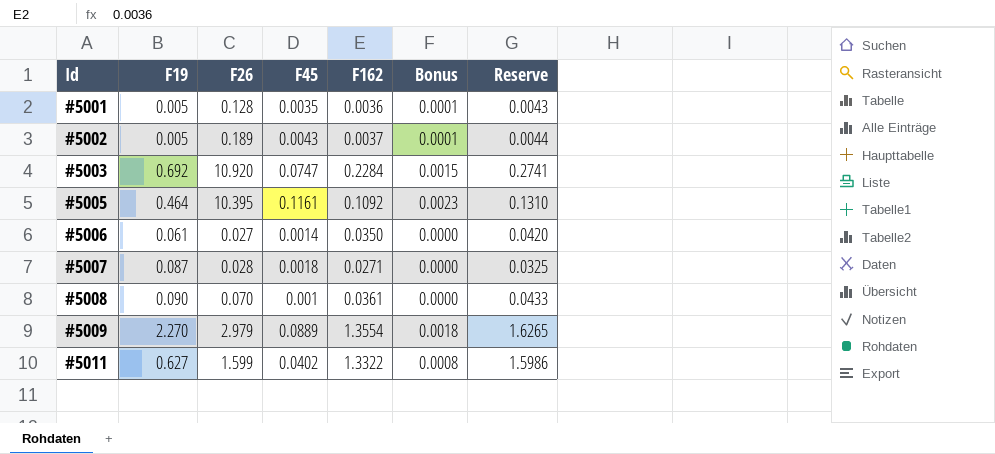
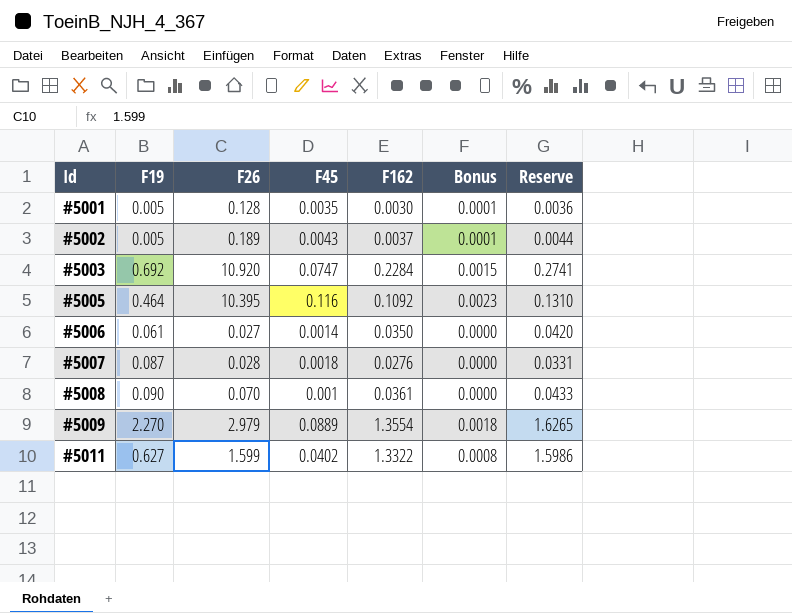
#5001 | F162: 0.0036 -> 0.0030
#5001 | Reserve: 0.0043 -> 0.0036
#5005 | F45: 0.1161 -> 0.116
#5007 | F162: 0.0271 -> 0.0276
#5007 | Reserve: 0.0325 -> 0.0331

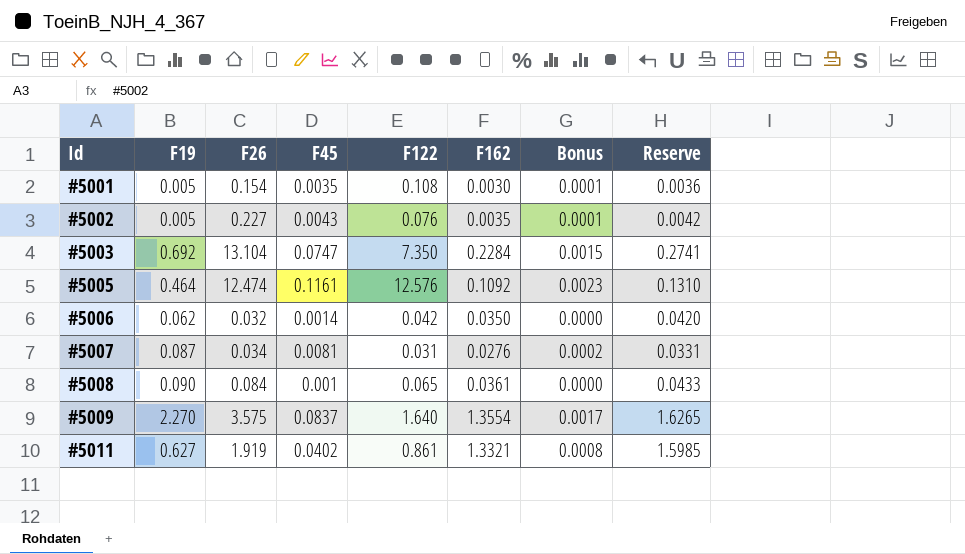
column F122 | position: none -> 5
#5001 | F26: 0.128 -> 0.154
#5002 | F26: 0.189 -> 0.227
#5002 | F162: 0.0037 -> 0.0035
#5002 | Reserve: 0.0044 -> 0.0042
#5003 | F26: 10.920 -> 13.104
#5005 | F26: 10.395 -> 12.474
#5005 | F45: 0.116 -> 0.1161
#5006 | F19: 0.061 -> 0.062
#5006 | F26: 0.027 -> 0.032
#5007 | F26: 0.028 -> 0.034
#5007 | F45: 0.0018 -> 0.0081
#5007 | Bonus: 0.0000 -> 0.0002
#5008 | F26: 0.070 -> 0.084
#5009 | F26: 2.979 -> 3.575
#5009 | F45: 0.0889 -> 0.0837
#5009 | Bonus: 0.0018 -> 0.0017
#5011 | F26: 1.599 -> 1.919
#5011 | F162: 1.3322 -> 1.3321
#5011 | Reserve: 1.5986 -> 1.5985

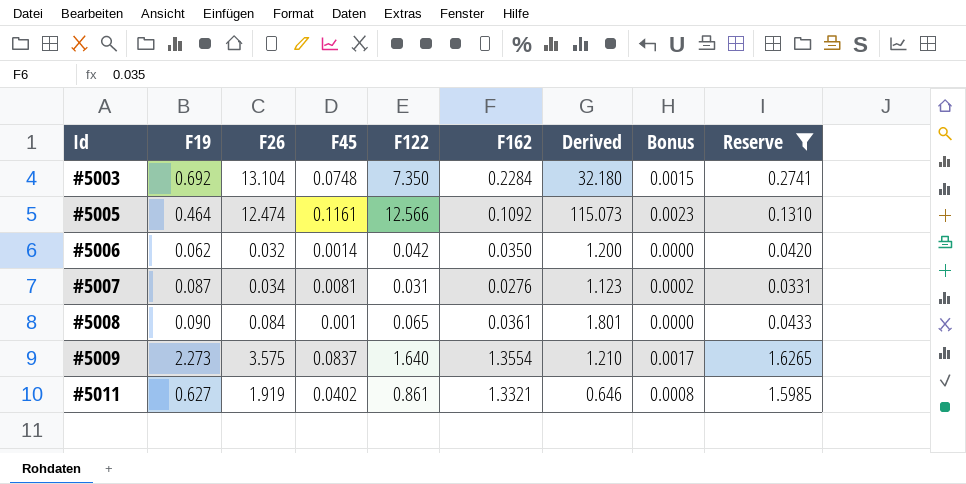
filter: none -> Reserve >= 0.0331
column Derived | formula: none -> [F122] / [F162]
#5003 | F45: 0.0747 -> 0.0748
#5005 | F122: 12.576 -> 12.566
#5009 | F19: 2.270 -> 2.273

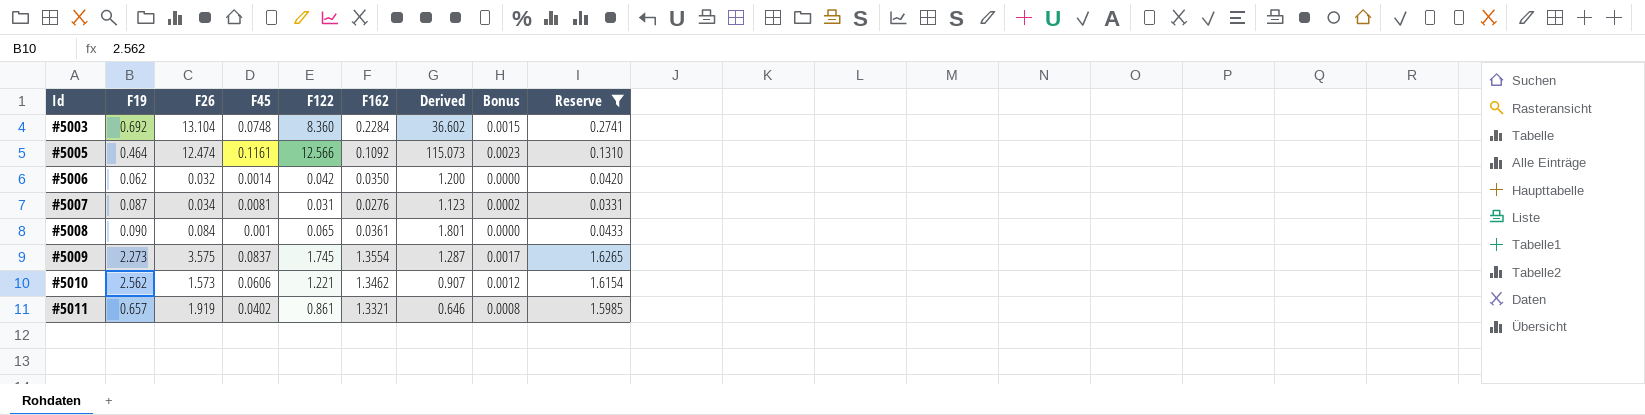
#5003 | F122: 7.350 -> 8.360
#5003 | Derived: 32.180 -> 36.602
#5009 | F122: 1.640 -> 1.745
#5009 | Derived: 1.210 -> 1.287
row #5010: none -> 2.562 | 1.573 | 0.0606 | 1.221 | 1.3462 | 0.907 | 0.0012 | 1.6154
#5011 | F19: 0.627 -> 0.657

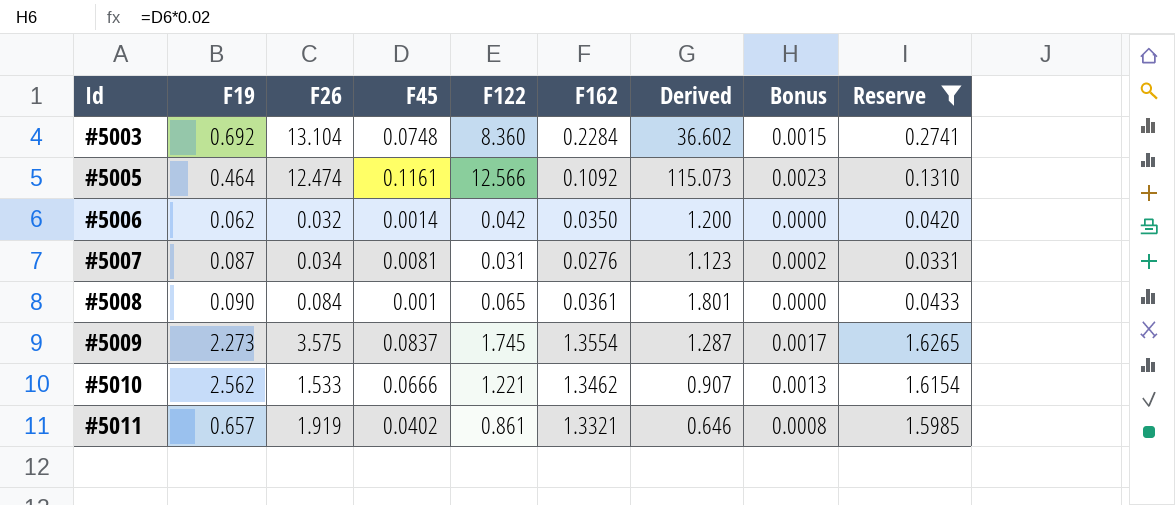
#5010 | F26: 1.573 -> 1.533
#5010 | F45: 0.0606 -> 0.0666
#5010 | Bonus: 0.0012 -> 0.0013

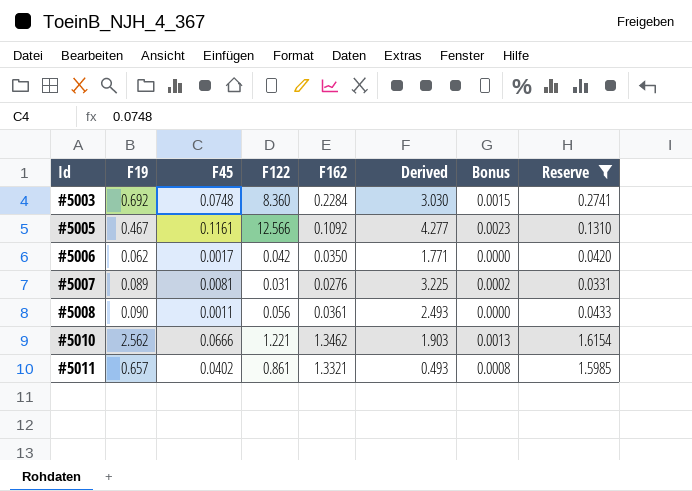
column F26 | position: 3 -> none
column Derived | formula: [F122] / [F162] -> [F19] / [F162]
row #5009: 2.273 | 3.575 | 0.0837 | 1.745 | 1.3554 | 1.287 | 0.0017 | 1.6265 -> none
#5005 | F19: 0.464 -> 0.467
#5006 | F45: 0.0014 -> 0.0017
#5007 | F19: 0.087 -> 0.089
#5008 | F45: 0.001 -> 0.0011
#5008 | F122: 0.065 -> 0.056

